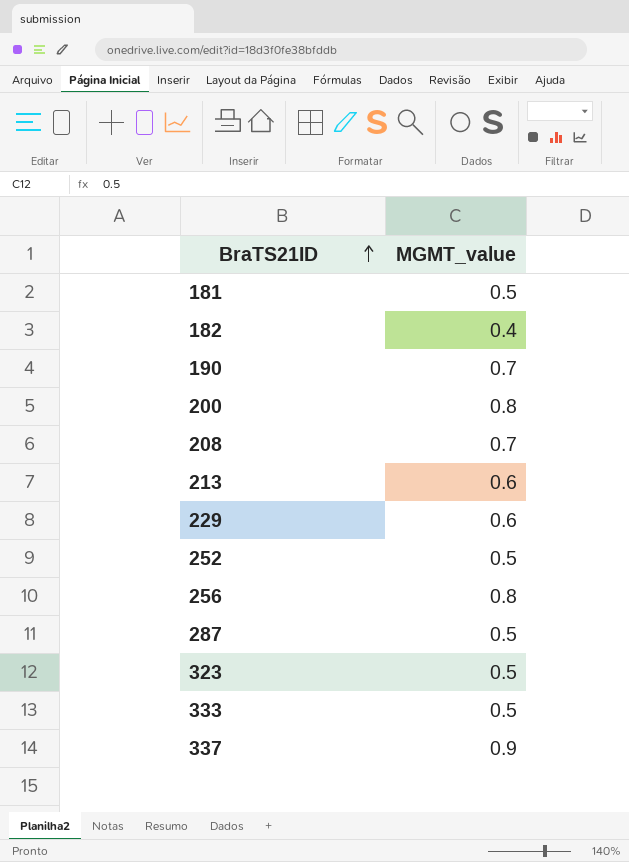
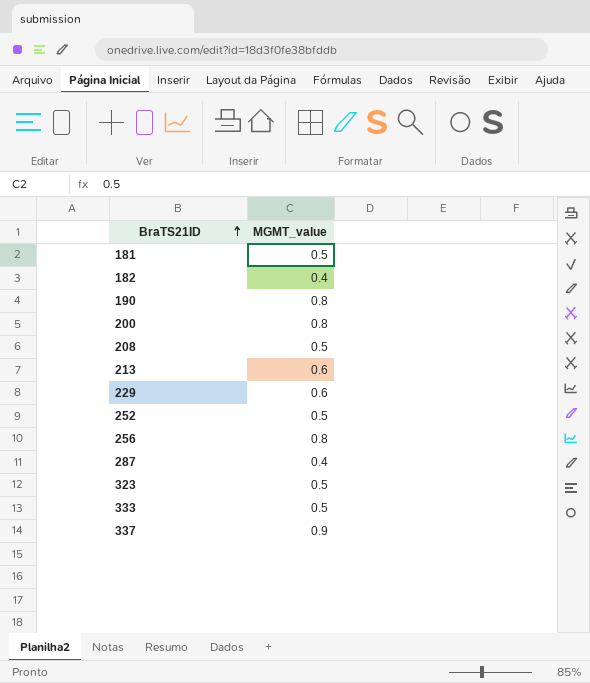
190 | MGMT_value: 0.7 -> 0.8
208 | MGMT_value: 0.7 -> 0.5
287 | MGMT_value: 0.5 -> 0.4

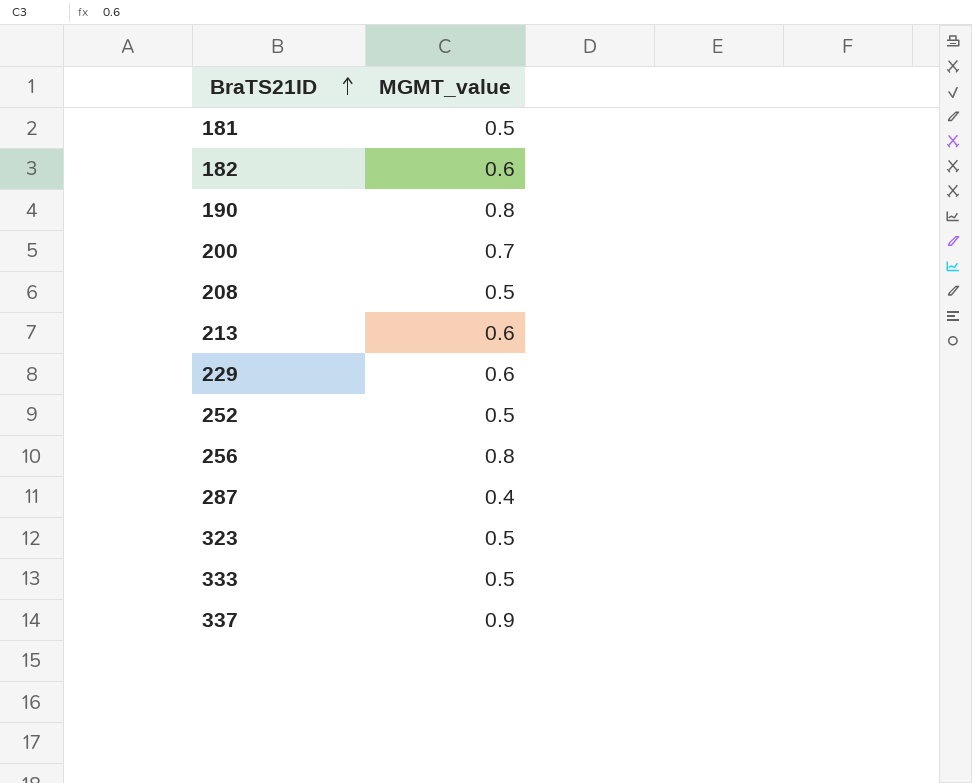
182 | MGMT_value: 0.4 -> 0.6
200 | MGMT_value: 0.8 -> 0.7

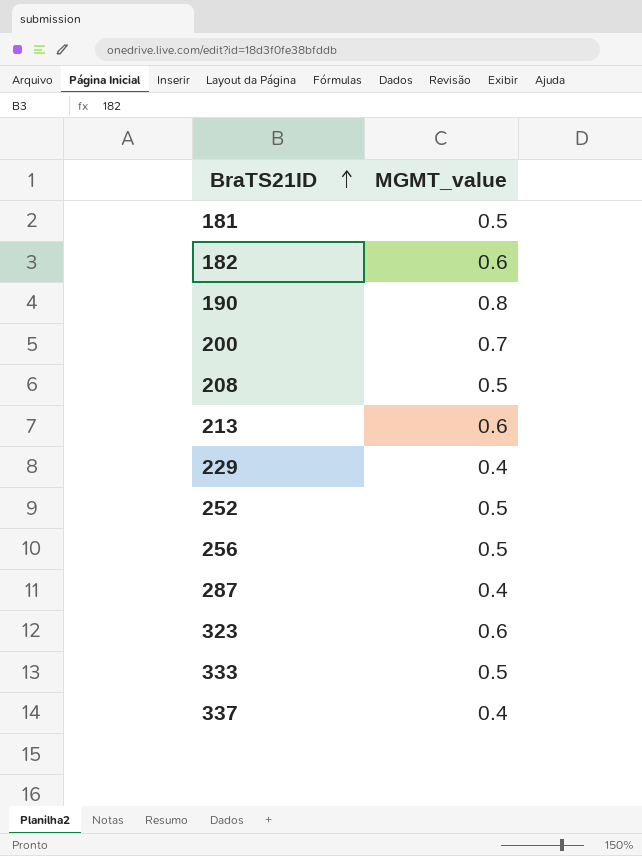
229 | MGMT_value: 0.6 -> 0.4
256 | MGMT_value: 0.8 -> 0.5
323 | MGMT_value: 0.5 -> 0.6
337 | MGMT_value: 0.9 -> 0.4

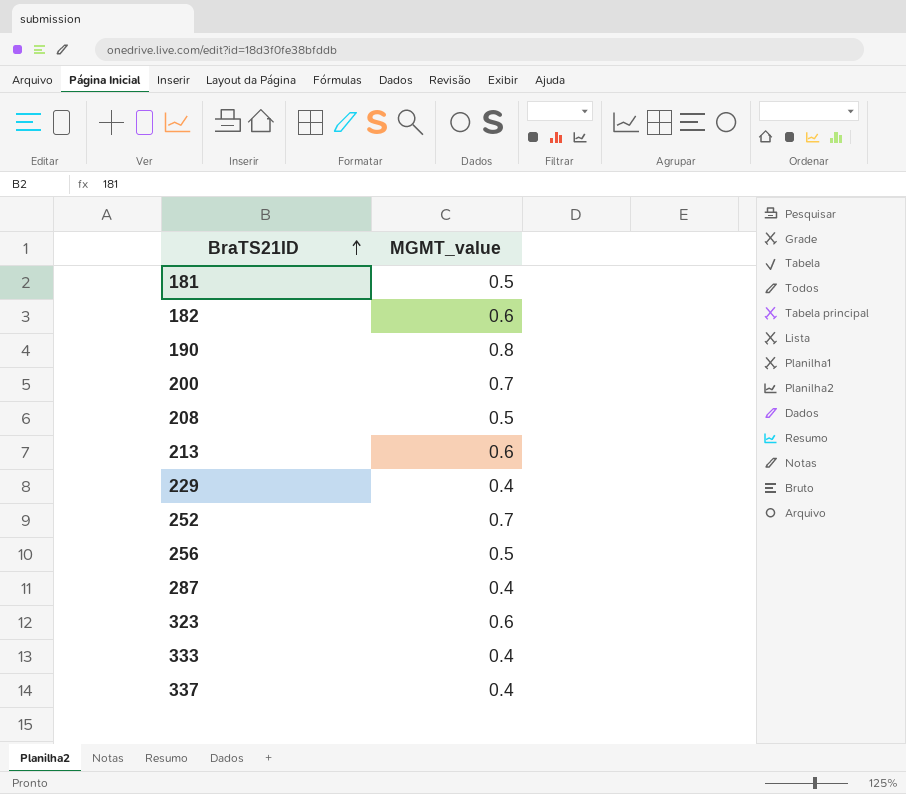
252 | MGMT_value: 0.5 -> 0.7
333 | MGMT_value: 0.5 -> 0.4

